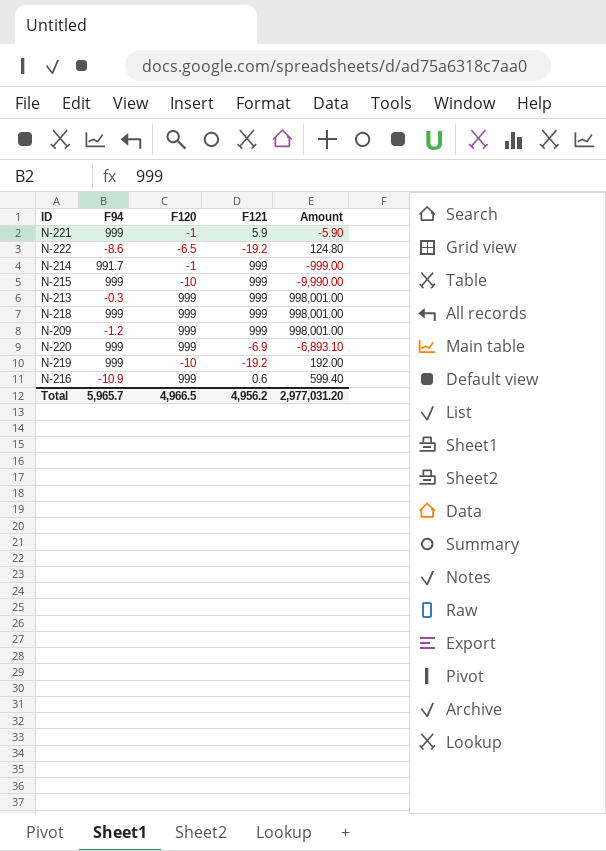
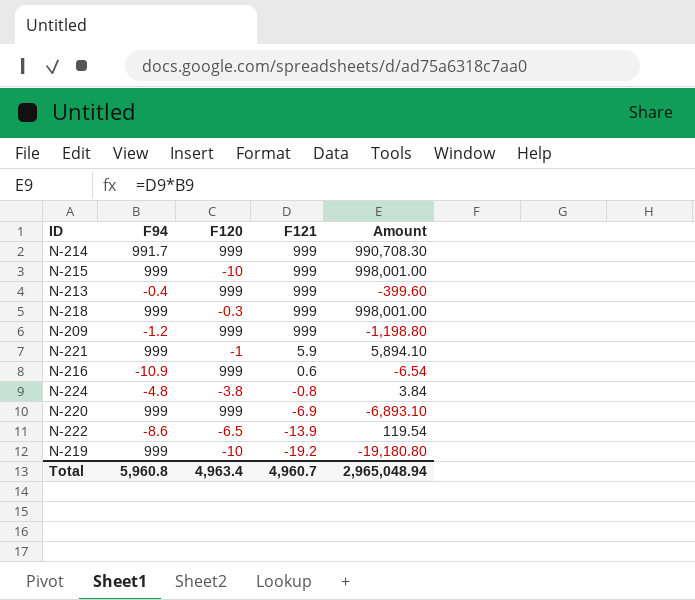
row order: none -> F121 descending
column Amount | formula: [F120] * [F121] -> [F94] * [F121]
N-214 | F120: -1 -> 999
N-213 | F94: -0.3 -> -0.4
N-218 | F120: 999 -> -0.3
row N-224: none -> -4.8 | -3.8 | -0.8 | 3.84
N-222 | F121: -19.2 -> -13.9
Total | F94: 5,965.7 -> 5,960.8
Total | F120: 4,966.5 -> 4,963.4
Total | F121: 4,956.2 -> 4,960.7
Total | Amount: 2,977,031.20 -> 2,965,048.94

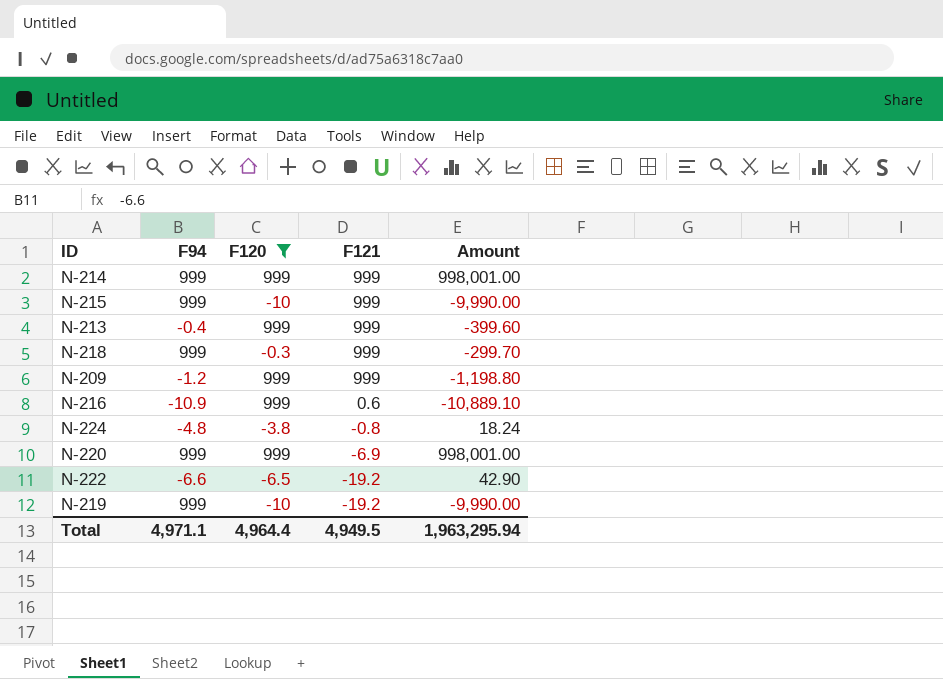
filter: none -> F120 != -1
column Amount | formula: [F94] * [F121] -> [F94] * [F120]
N-214 | F94: 991.7 -> 999
N-222 | F94: -8.6 -> -6.6
N-222 | F121: -13.9 -> -19.2
Total | F94: 5,960.8 -> 4,971.1
Total | F120: 4,963.4 -> 4,964.4
Total | F121: 4,960.7 -> 4,949.5
Total | Amount: 2,965,048.94 -> 1,963,295.94

